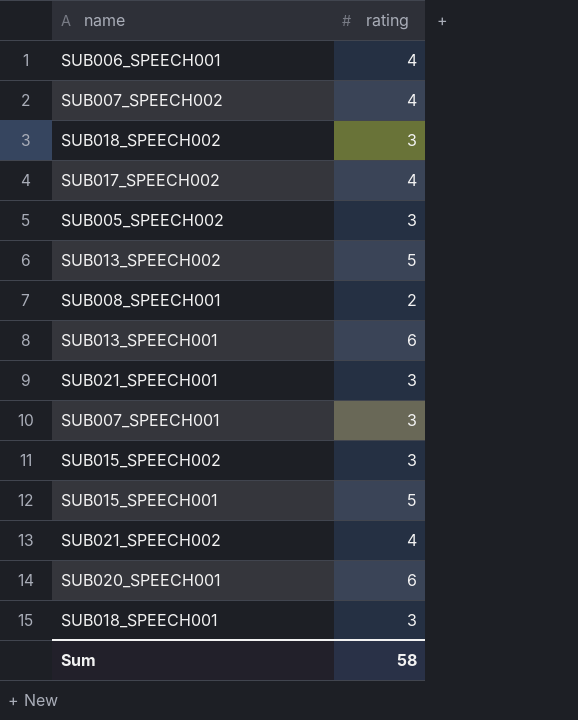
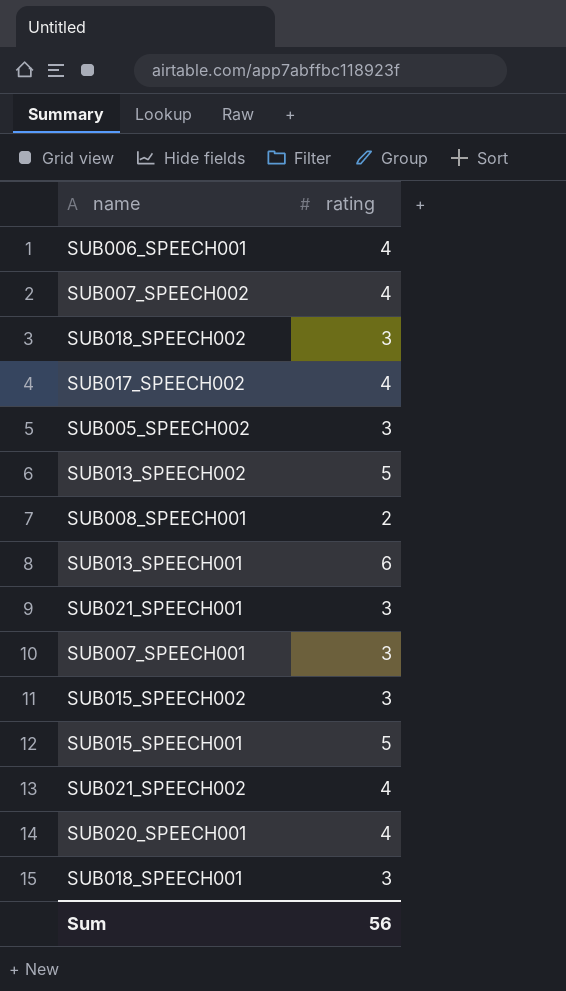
SUB020_SPEECH001 | rating: 6 -> 4
Sum | rating: 58 -> 56

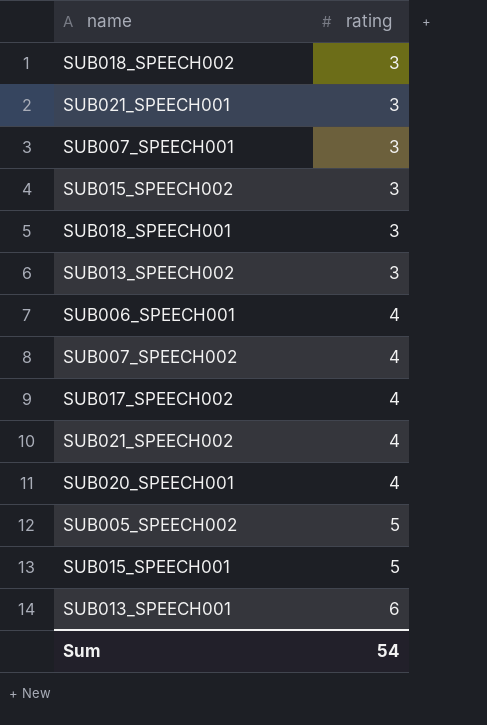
row order: none -> rating ascending
row SUB008_SPEECH001: 2 -> none
SUB013_SPEECH002 | rating: 5 -> 3
SUB005_SPEECH002 | rating: 3 -> 5
Sum | rating: 56 -> 54

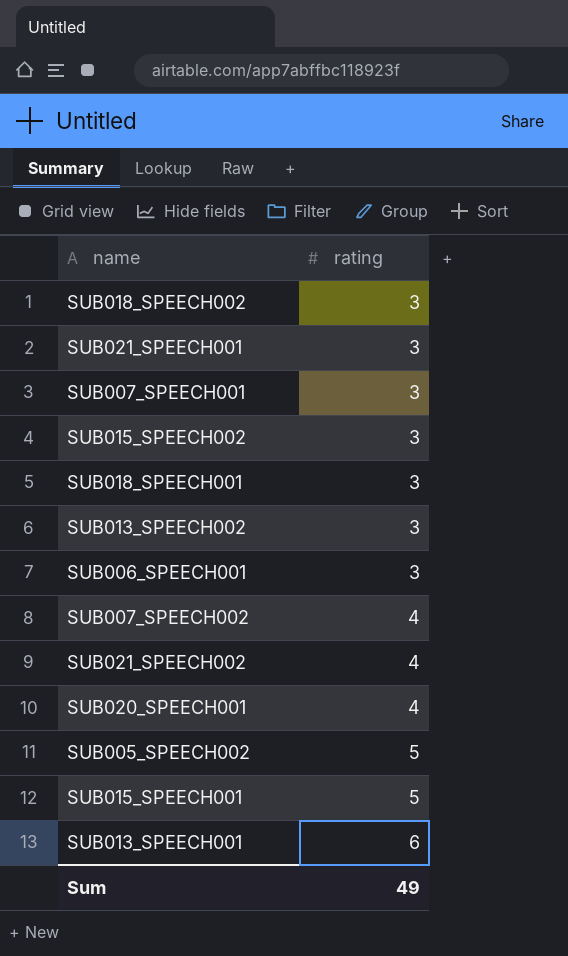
row SUB017_SPEECH002: 4 -> none
SUB006_SPEECH001 | rating: 4 -> 3
Sum | rating: 54 -> 49

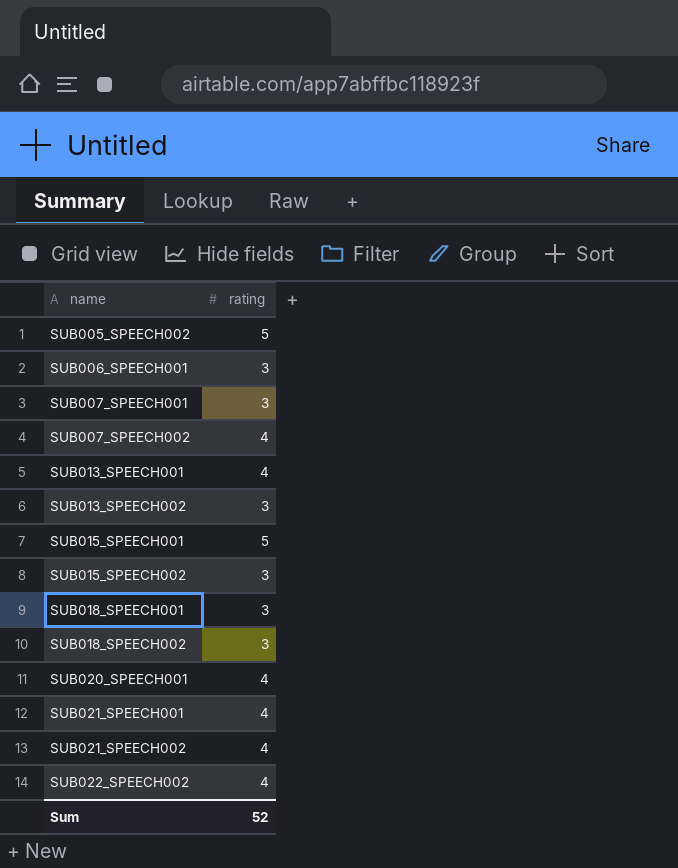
row order: rating ascending -> name ascending
SUB013_SPEECH001 | rating: 6 -> 4
SUB021_SPEECH001 | rating: 3 -> 4
row SUB022_SPEECH002: none -> 4
Sum | rating: 49 -> 52

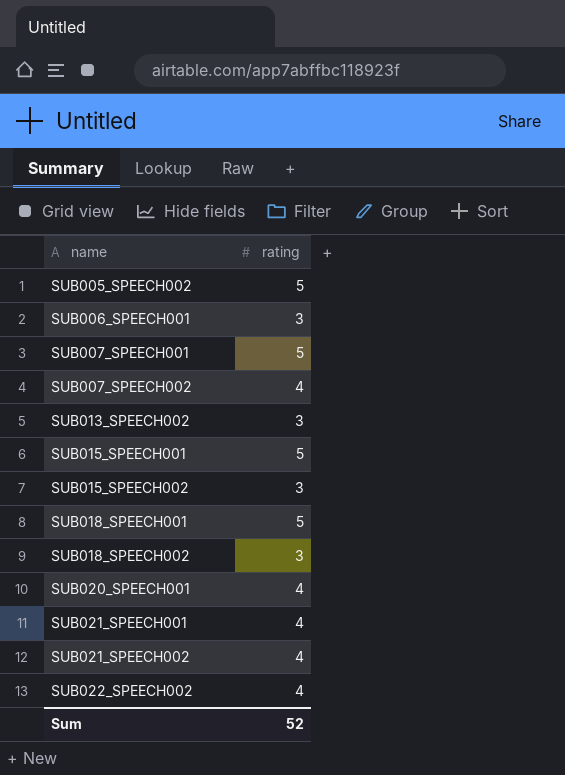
row SUB013_SPEECH001: 4 -> none
SUB007_SPEECH001 | rating: 3 -> 5
SUB018_SPEECH001 | rating: 3 -> 5

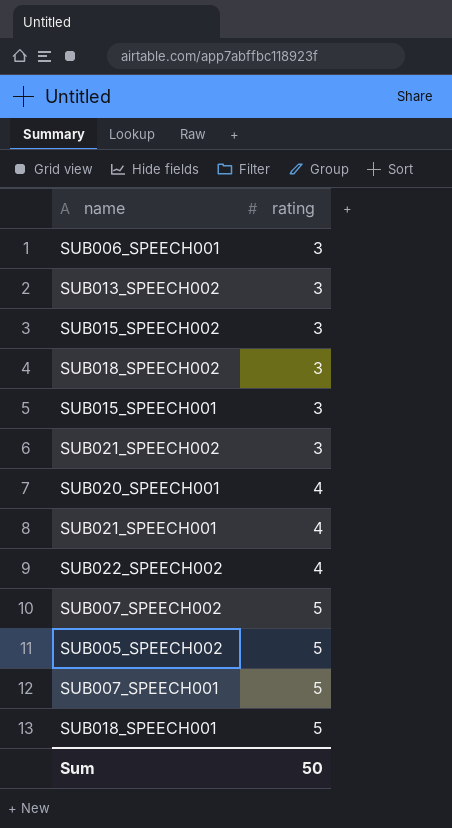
row order: name ascending -> rating ascending
SUB015_SPEECH001 | rating: 5 -> 3
SUB021_SPEECH002 | rating: 4 -> 3
SUB007_SPEECH002 | rating: 4 -> 5
Sum | rating: 52 -> 50

